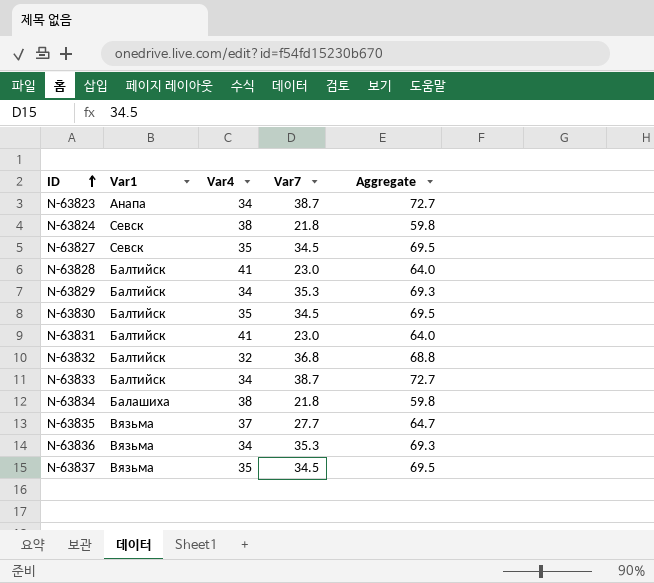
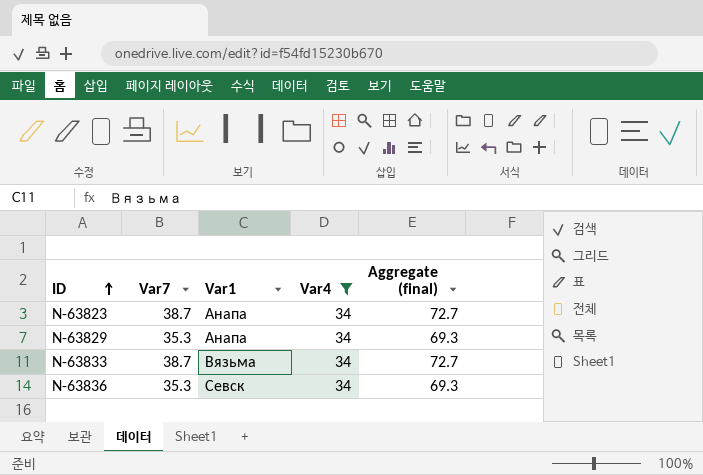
filter: none -> Var4 = 34
column Var7 | position: 4 -> 2
column name: Aggregate -> Aggregate (final)
N-63829 | Var1: Балтийск -> Анапа
N-63833 | Var1: Балтийск -> Вязьма
N-63836 | Var1: Вязьма -> Севск

